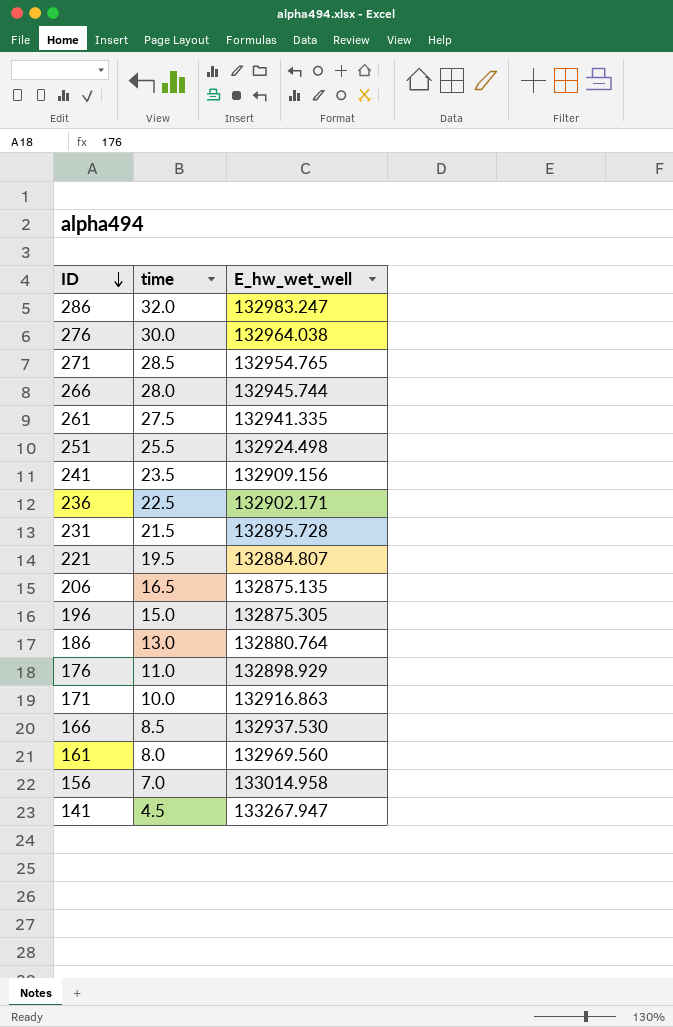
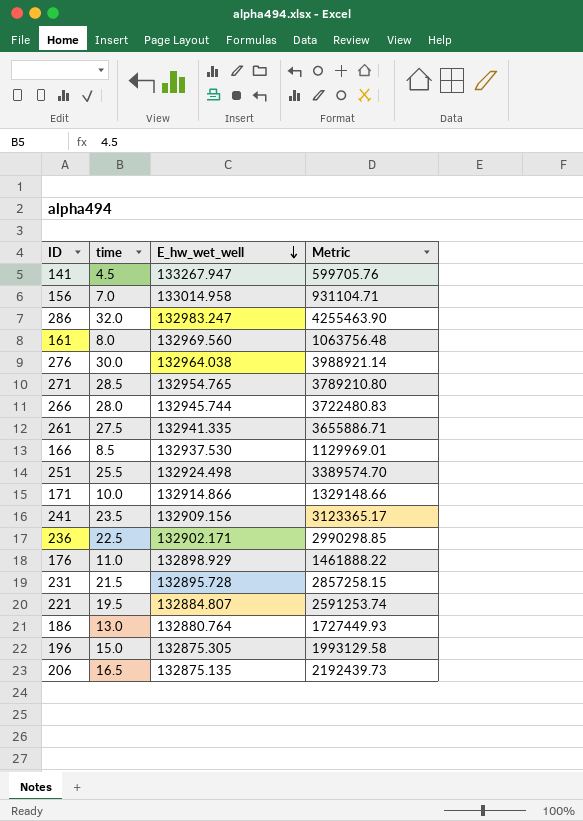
row order: ID descending -> E_hw_wet_well descending
column Metric | formula: none -> [time] * [E_hw_wet_well]
171 | E_hw_wet_well: 132916.863 -> 132914.866

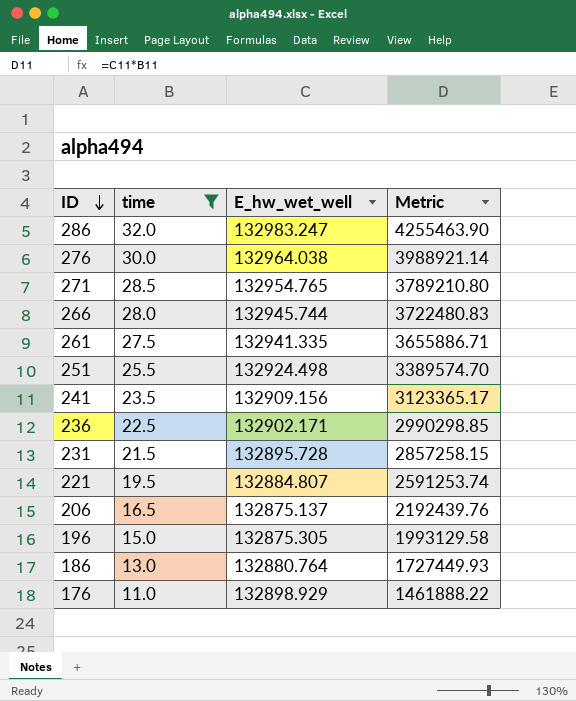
filter: none -> time >= 11.0
row order: E_hw_wet_well descending -> ID descending
206 | E_hw_wet_well: 132875.135 -> 132875.137
206 | Metric: 2192439.73 -> 2192439.76

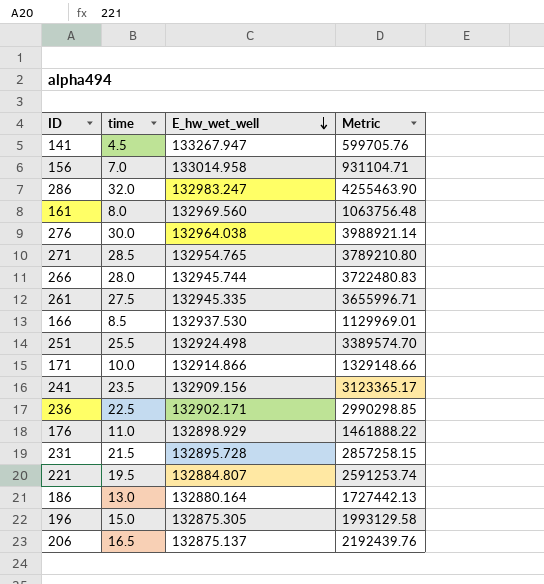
filter: time >= 11.0 -> none
row order: ID descending -> E_hw_wet_well descending
261 | E_hw_wet_well: 132941.335 -> 132945.335
261 | Metric: 3655886.71 -> 3655996.71
186 | E_hw_wet_well: 132880.764 -> 132880.164
186 | Metric: 1727449.93 -> 1727442.13

